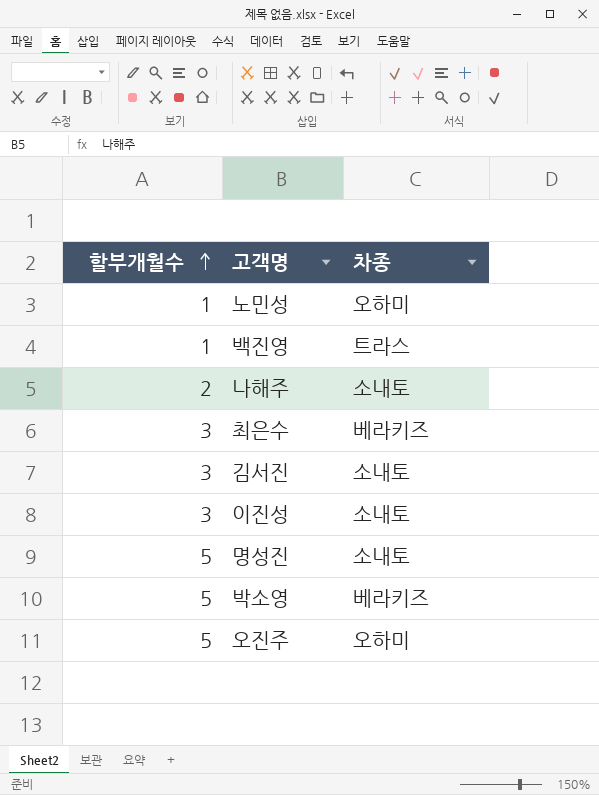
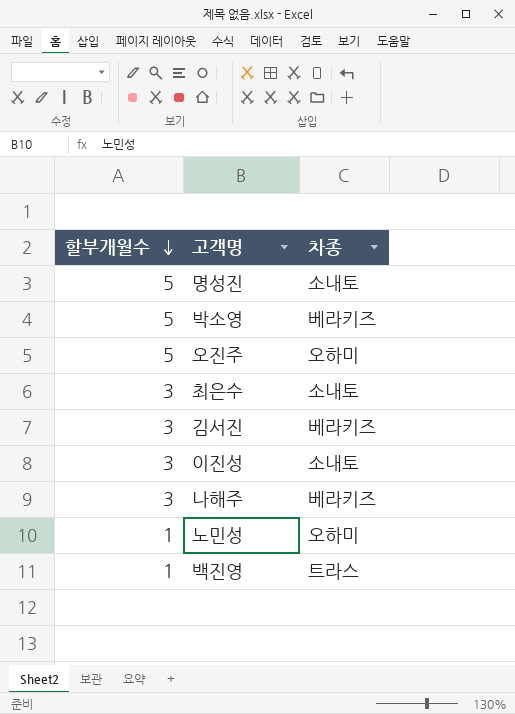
row order: 할부개월수 ascending -> 할부개월수 descending
최은수 | 차종: 베라키즈 -> 소내토
김서진 | 차종: 소내토 -> 베라키즈
나해주 | 할부개월수: 2 -> 3
나해주 | 차종: 소내토 -> 베라키즈

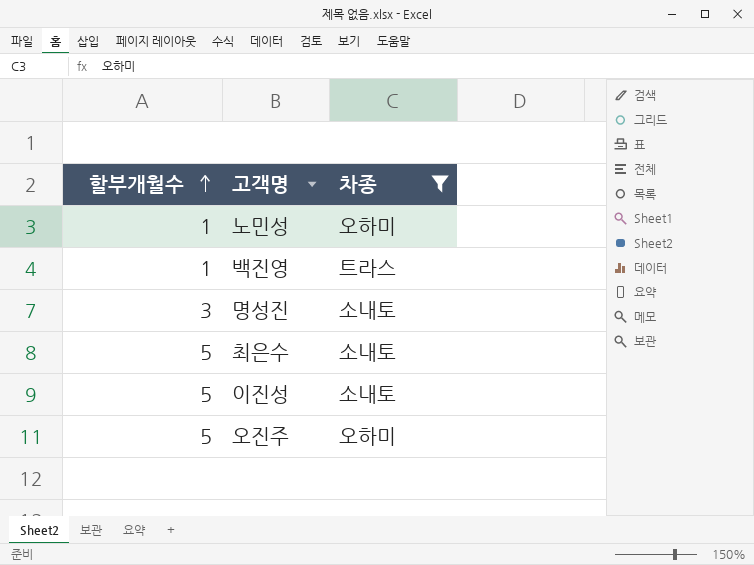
filter: none -> 차종 != 베라키즈
row order: 할부개월수 descending -> 할부개월수 ascending
명성진 | 할부개월수: 5 -> 3
최은수 | 할부개월수: 3 -> 5
이진성 | 할부개월수: 3 -> 5

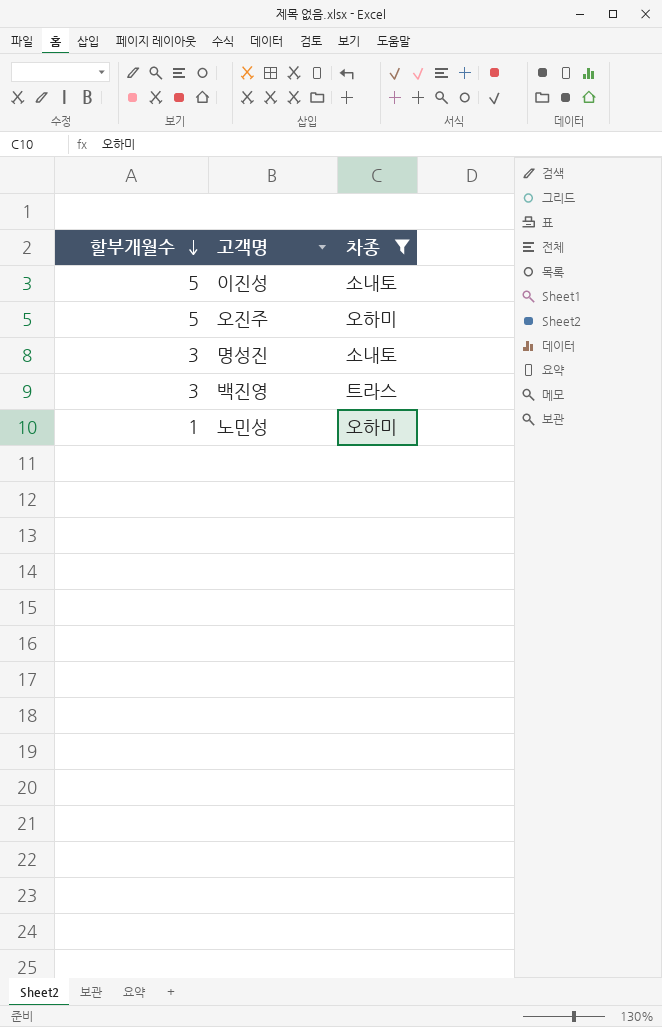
row order: 할부개월수 ascending -> 할부개월수 descending
row 최은수: 5 | 소내토 -> none
백진영 | 할부개월수: 1 -> 3

